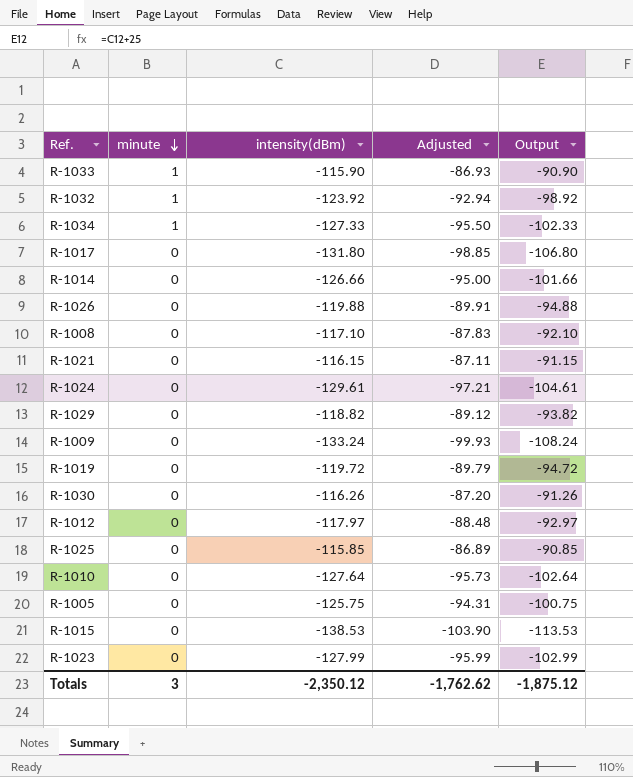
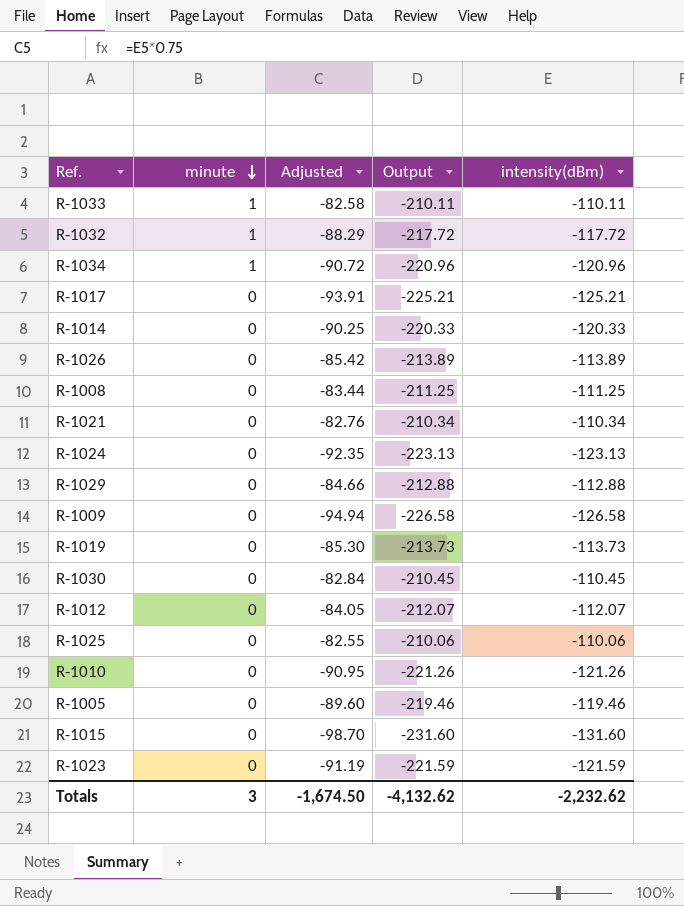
column Output | formula: [intensity(dBm)] + 25 -> [intensity(dBm)] - 100
column intensity(dBm) | position: 3 -> 5
R-1033 | Adjusted: -86.93 -> -82.58
R-1033 | intensity(dBm): -115.90 -> -110.11
R-1032 | Adjusted: -92.94 -> -88.29
R-1032 | intensity(dBm): -123.92 -> -117.72
R-1034 | Adjusted: -95.50 -> -90.72
R-1034 | intensity(dBm): -127.33 -> -120.96
R-1017 | Adjusted: -98.85 -> -93.91
R-1017 | intensity(dBm): -131.80 -> -125.21
R-1014 | Adjusted: -95.00 -> -90.25
R-1014 | intensity(dBm): -126.66 -> -120.33
R-1026 | Adjusted: -89.91 -> -85.42
R-1026 | intensity(dBm): -119.88 -> -113.89
R-1008 | Adjusted: -87.83 -> -83.44
R-1008 | intensity(dBm): -117.10 -> -111.25
R-1021 | Adjusted: -87.11 -> -82.76
R-1021 | intensity(dBm): -116.15 -> -110.34
R-1024 | Adjusted: -97.21 -> -92.35
R-1024 | intensity(dBm): -129.61 -> -123.13
R-1029 | Adjusted: -89.12 -> -84.66
R-1029 | intensity(dBm): -118.82 -> -112.88
R-1009 | Adjusted: -99.93 -> -94.94
R-1009 | intensity(dBm): -133.24 -> -126.58
R-1019 | Adjusted: -89.79 -> -85.30
R-1019 | intensity(dBm): -119.72 -> -113.73
R-1030 | Adjusted: -87.20 -> -82.84
R-1030 | intensity(dBm): -116.26 -> -110.45
R-1012 | Adjusted: -88.48 -> -84.05
R-1012 | intensity(dBm): -117.97 -> -112.07
R-1025 | Adjusted: -86.89 -> -82.55
R-1025 | intensity(dBm): -115.85 -> -110.06
R-1010 | Adjusted: -95.73 -> -90.95
R-1010 | intensity(dBm): -127.64 -> -121.26
R-1005 | Adjusted: -94.31 -> -89.60
R-1005 | intensity(dBm): -125.75 -> -119.46
R-1015 | Adjusted: -103.90 -> -98.70
R-1015 | intensity(dBm): -138.53 -> -131.60
R-1023 | Adjusted: -95.99 -> -91.19
R-1023 | intensity(dBm): -127.99 -> -121.59
Totals | Adjusted: -1,762.62 -> -1,674.50
Totals | Output: -1,875.12 -> -4,132.62
Totals | intensity(dBm): -2,350.12 -> -2,232.62

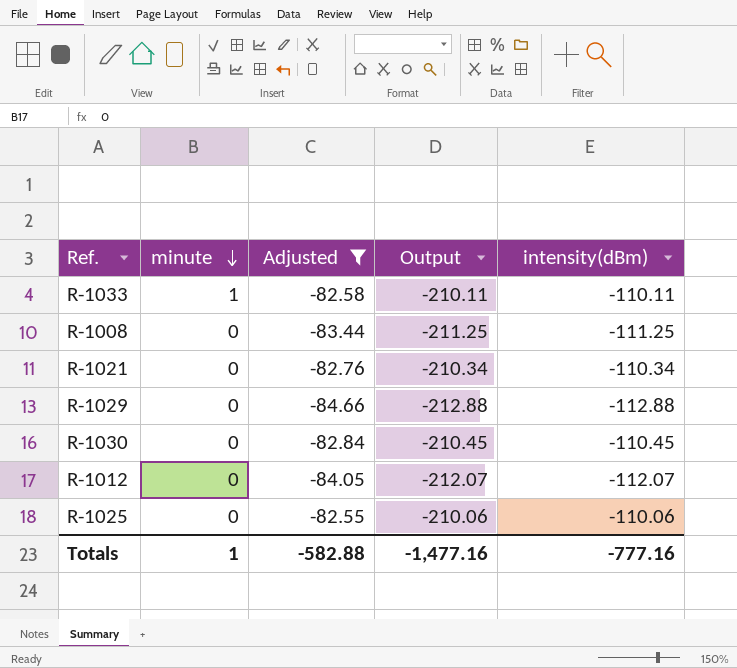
filter: none -> Adjusted >= -84.66
Totals | minute: 3 -> 1
Totals | Adjusted: -1,674.50 -> -582.88
Totals | Output: -4,132.62 -> -1,477.16
Totals | intensity(dBm): -2,232.62 -> -777.16

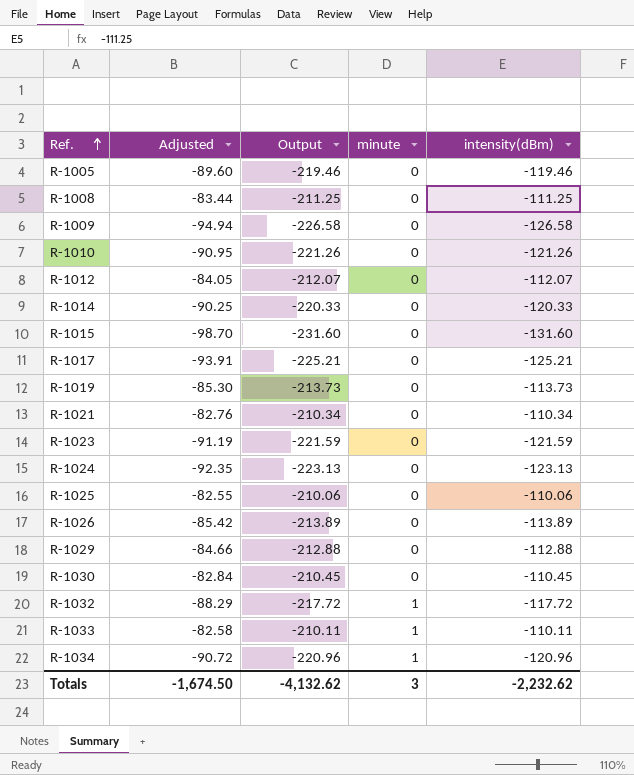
filter: Adjusted >= -84.66 -> none
row order: minute descending -> Ref. ascending
column minute | position: 2 -> 4
Totals | Adjusted: -582.88 -> -1,674.50
Totals | Output: -1,477.16 -> -4,132.62
Totals | minute: 1 -> 3
Totals | intensity(dBm): -777.16 -> -2,232.62

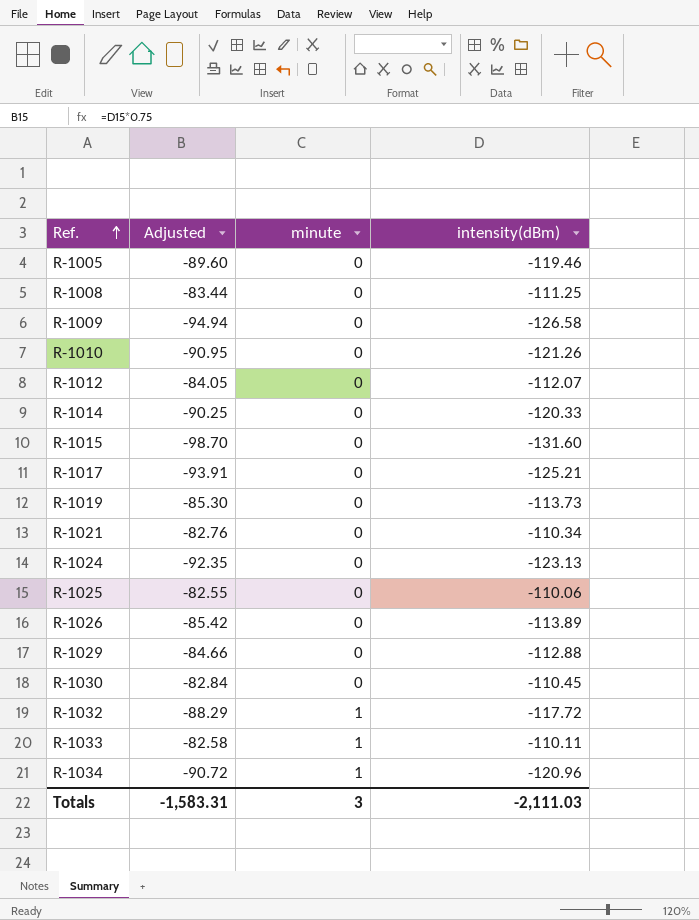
column Output | formula: [intensity(dBm)] - 100 -> none
row R-1023: -91.19 | -221.59 | 0 | -121.59 -> none
Totals | Adjusted: -1,674.50 -> -1,583.31
Totals | intensity(dBm): -2,232.62 -> -2,111.03

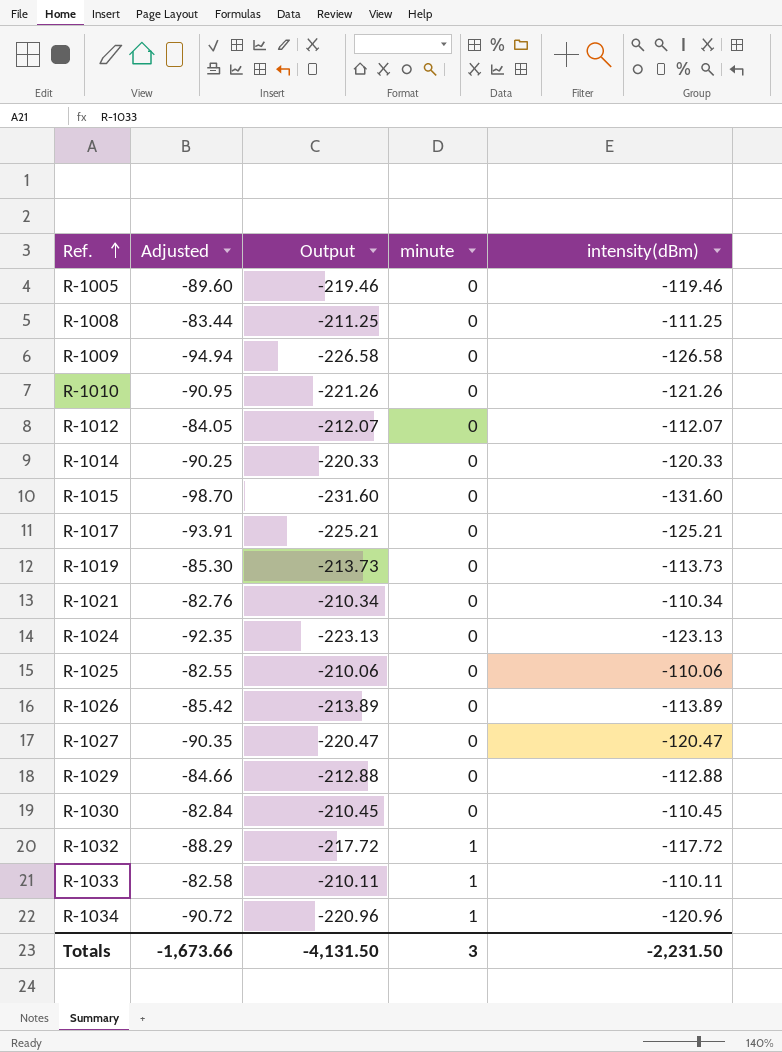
column Output | formula: none -> [intensity(dBm)] - 100
row R-1027: none -> -90.35 | -220.47 | 0 | -120.47
Totals | Adjusted: -1,583.31 -> -1,673.66
Totals | intensity(dBm): -2,111.03 -> -2,231.50

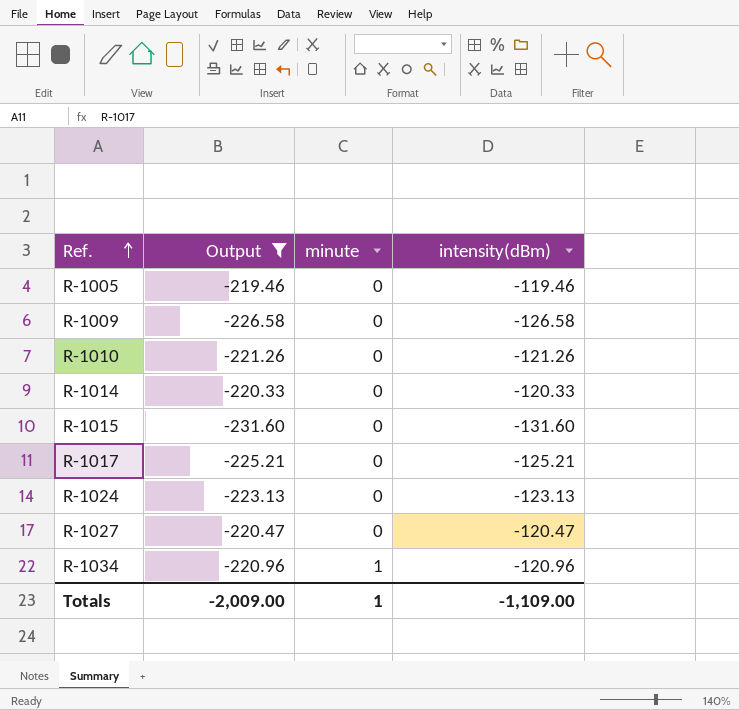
filter: none -> Output <= -219.46
column Adjusted | formula: [intensity(dBm)] * 0.75 -> none
Totals | Output: -4,131.50 -> -2,009.00
Totals | minute: 3 -> 1
Totals | intensity(dBm): -2,231.50 -> -1,109.00

